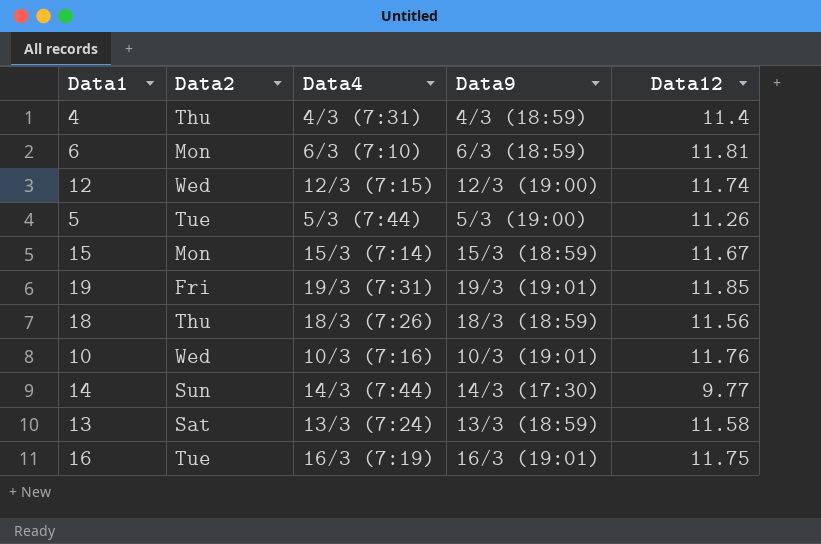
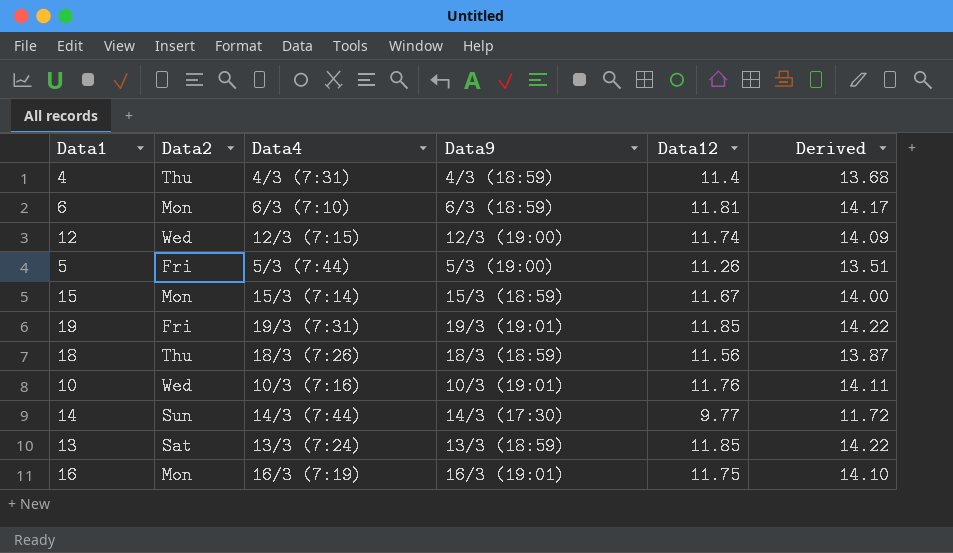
column Derived | formula: none -> [Data12] * 1.2
5 | Data2: Tue -> Fri
13 | Data12: 11.58 -> 11.85
16 | Data2: Tue -> Mon

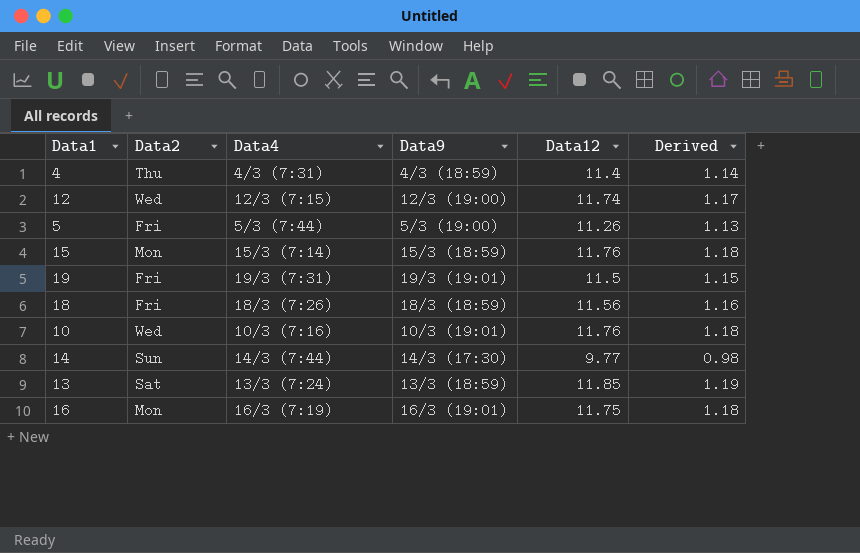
column Derived | formula: [Data12] * 1.2 -> [Data12] * 0.1
row 6: Mon | 6/3 (7:10) | 6/3 (18:59) | 11.81 | 14.17 -> none
15 | Data12: 11.67 -> 11.76
19 | Data12: 11.85 -> 11.5
18 | Data2: Thu -> Fri

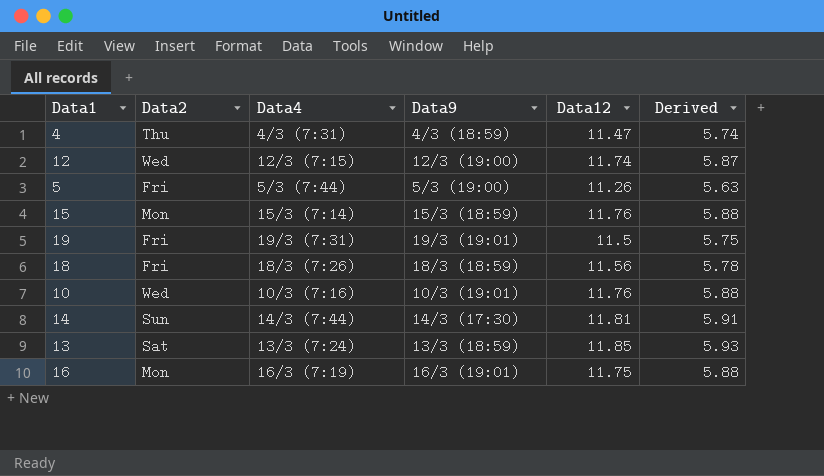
column Derived | formula: [Data12] * 0.1 -> [Data12] * 0.5
4 | Data12: 11.4 -> 11.47
14 | Data12: 9.77 -> 11.81

